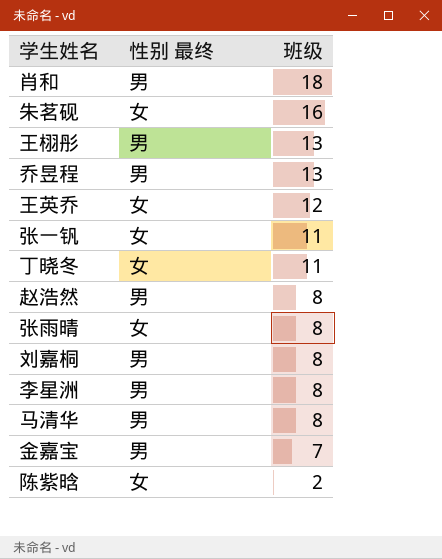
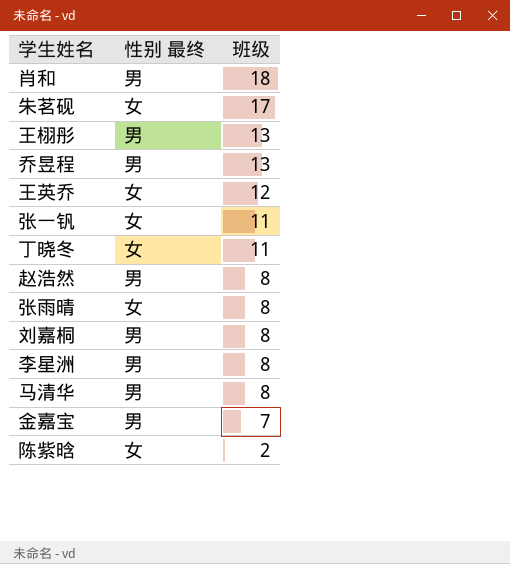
朱茗砚 | 班级: 16 -> 17

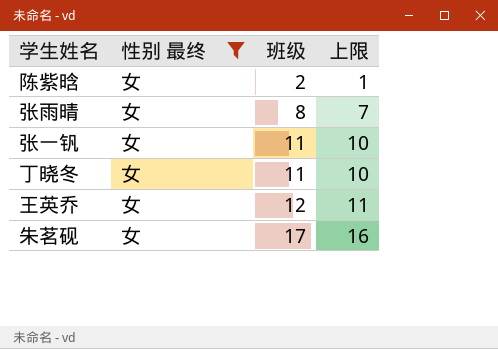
filter: none -> 性别 最终 = 女
row order: 班级 descending -> 班级 ascending
column 上限 | formula: none -> [班级] - 1

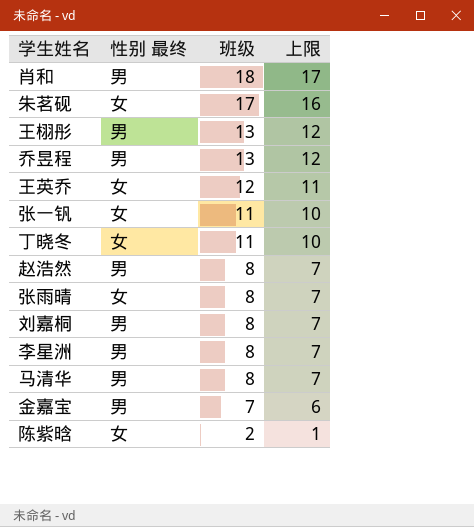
filter: 性别 最终 = 女 -> none
row order: 班级 ascending -> 班级 descending

